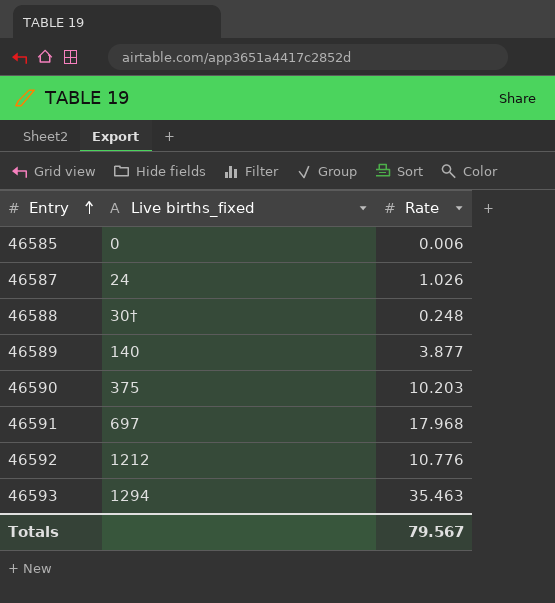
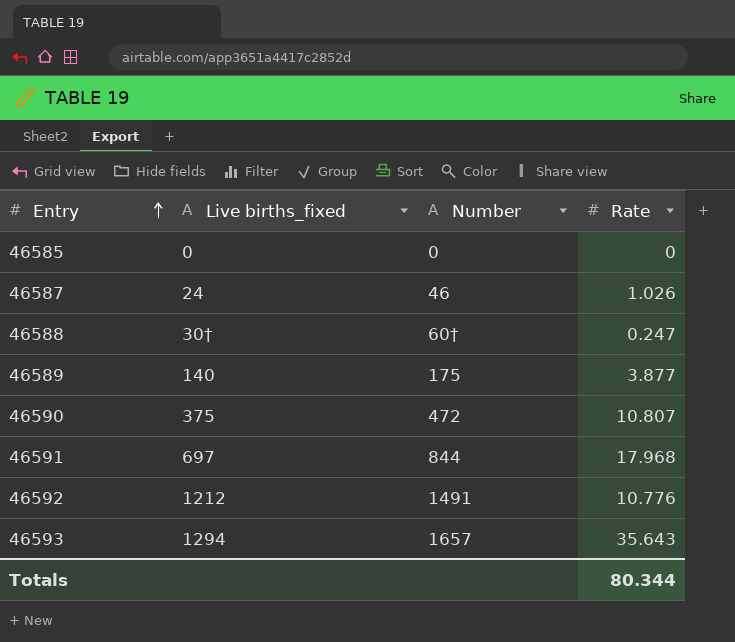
column Number | position: none -> 3
46585 | Rate: 0.006 -> 0
46588 | Rate: 0.248 -> 0.247
46590 | Rate: 10.203 -> 10.807
46593 | Rate: 35.463 -> 35.643
Totals | Rate: 79.567 -> 80.344

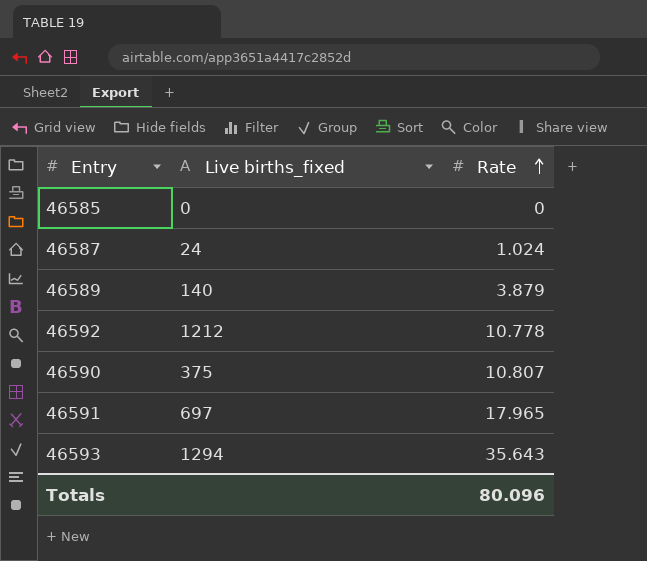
row order: Entry ascending -> Rate ascending
column Number | position: 3 -> none
row 46588: 30† | 60† | 0.247 -> none
46587 | Rate: 1.026 -> 1.024
46589 | Rate: 3.877 -> 3.879
46592 | Rate: 10.776 -> 10.778
46591 | Rate: 17.968 -> 17.965
Totals | Rate: 80.344 -> 80.096

